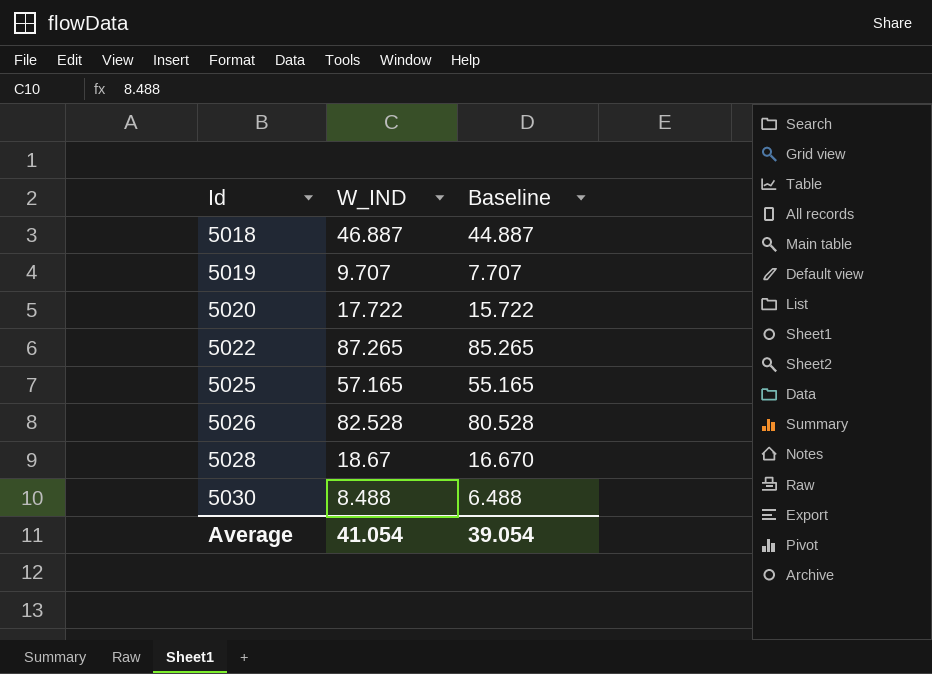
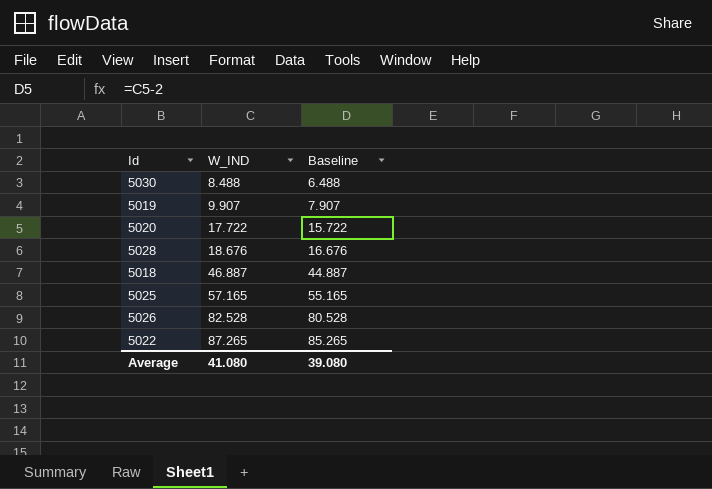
row order: Id ascending -> W_IND ascending
5019 | W_IND: 9.707 -> 9.907
5019 | Baseline: 7.707 -> 7.907
5028 | W_IND: 18.67 -> 18.676
5028 | Baseline: 16.670 -> 16.676
Average | W_IND: 41.054 -> 41.080
Average | Baseline: 39.054 -> 39.080

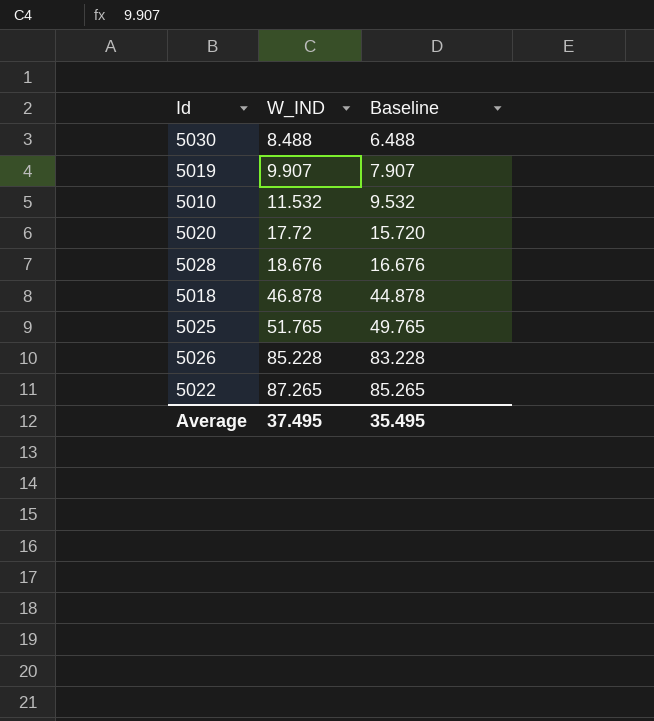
row 5010: none -> 11.532 | 9.532
5020 | W_IND: 17.722 -> 17.72
5020 | Baseline: 15.722 -> 15.720
5018 | W_IND: 46.887 -> 46.878
5018 | Baseline: 44.887 -> 44.878
5025 | W_IND: 57.165 -> 51.765
5025 | Baseline: 55.165 -> 49.765
5026 | W_IND: 82.528 -> 85.228
5026 | Baseline: 80.528 -> 83.228
Average | W_IND: 41.080 -> 37.495
Average | Baseline: 39.080 -> 35.495

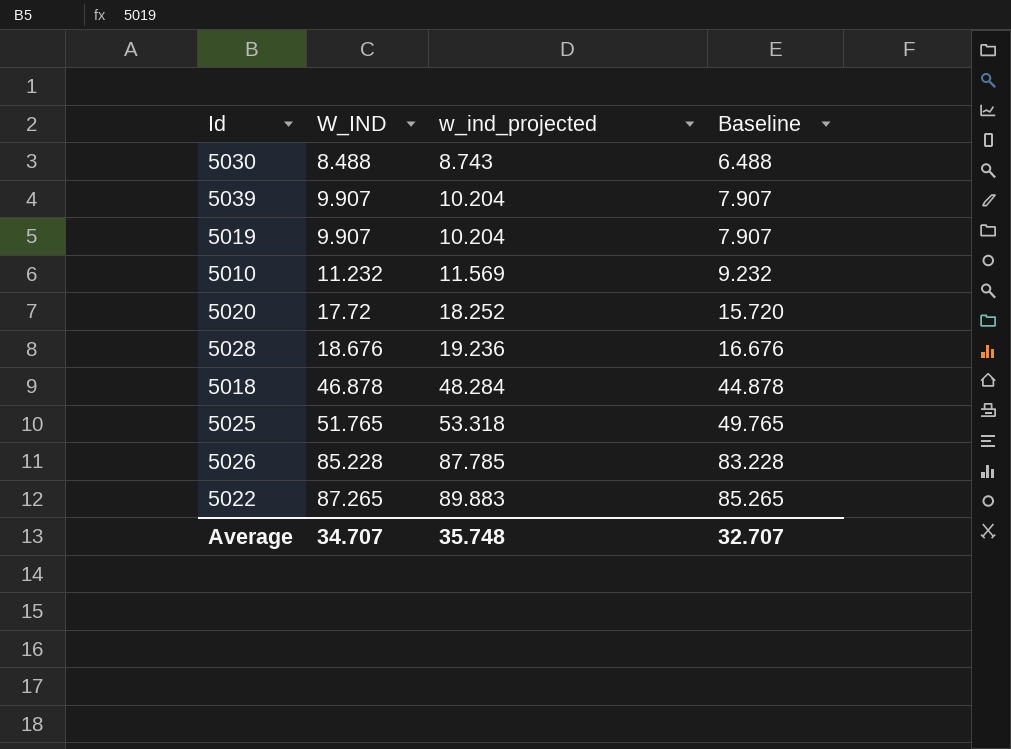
column w_ind_projected | formula: none -> [W_IND] * 1.03
row 5039: none -> 9.907 | 10.204 | 7.907
5010 | W_IND: 11.532 -> 11.232
5010 | Baseline: 9.532 -> 9.232
Average | W_IND: 37.495 -> 34.707
Average | Baseline: 35.495 -> 32.707

